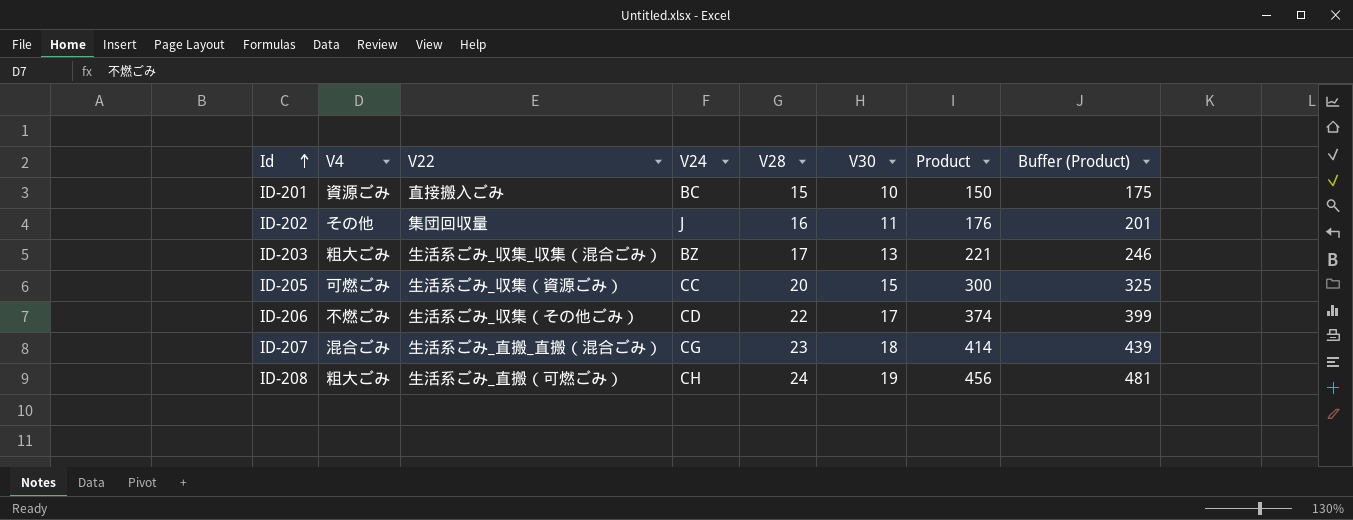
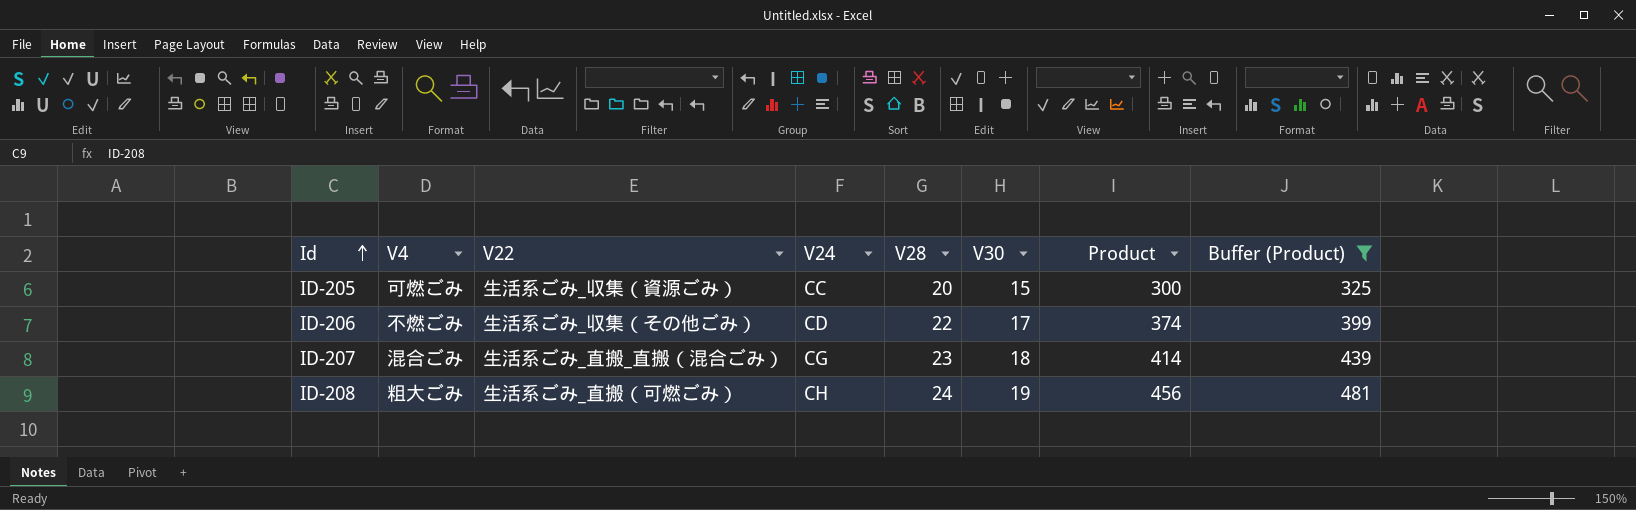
filter: none -> Buffer (Product) >= 325

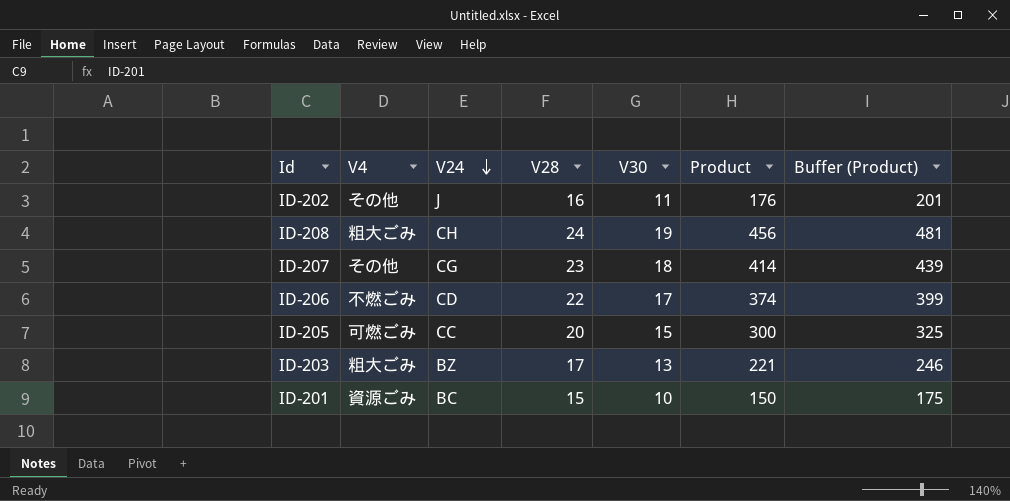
filter: Buffer (Product) >= 325 -> none
row order: Id ascending -> V24 descending
column V22 | position: 3 -> none
ID-207 | V4: 混合ごみ -> その他

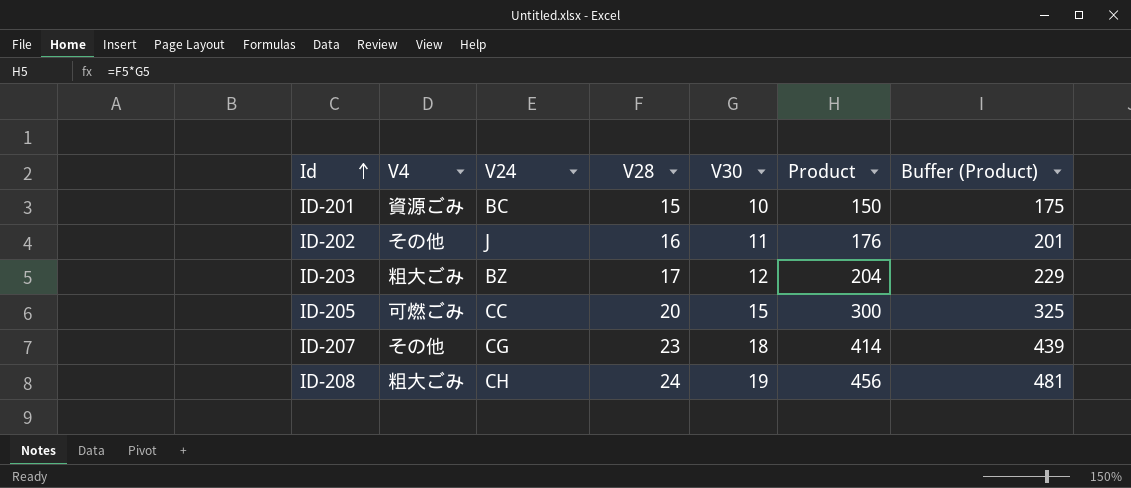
row order: V24 descending -> Id ascending
row ID-206: 不燃ごみ | CD | 22 | 17 | 374 | 399 -> none
ID-203 | V30: 13 -> 12
ID-203 | Product: 221 -> 204
ID-203 | Buffer (Product): 246 -> 229

